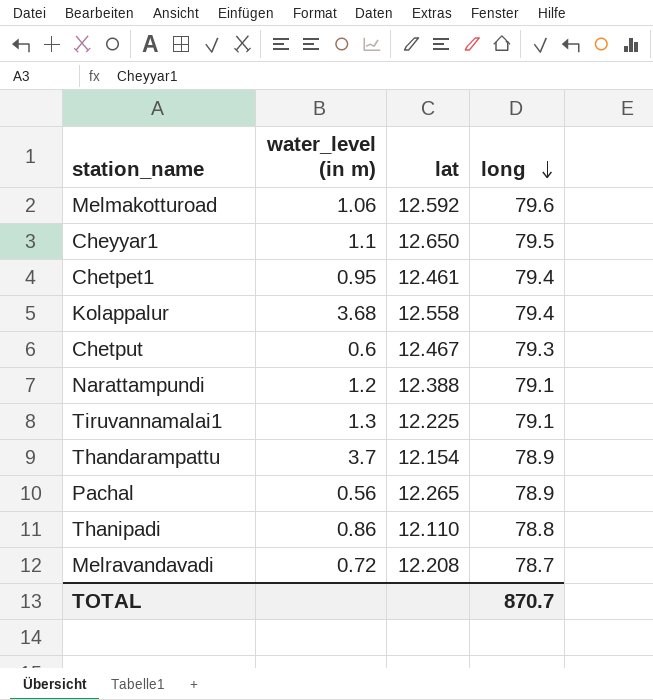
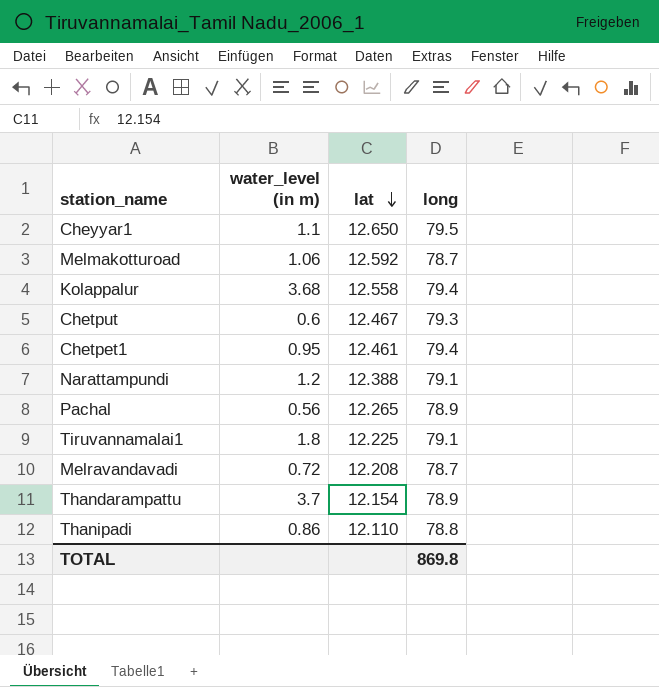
row order: long descending -> lat descending
Melmakotturoad | long: 79.6 -> 78.7
Tiruvannamalai1 | water_level (in m): 1.3 -> 1.8
TOTAL | long: 870.7 -> 869.8

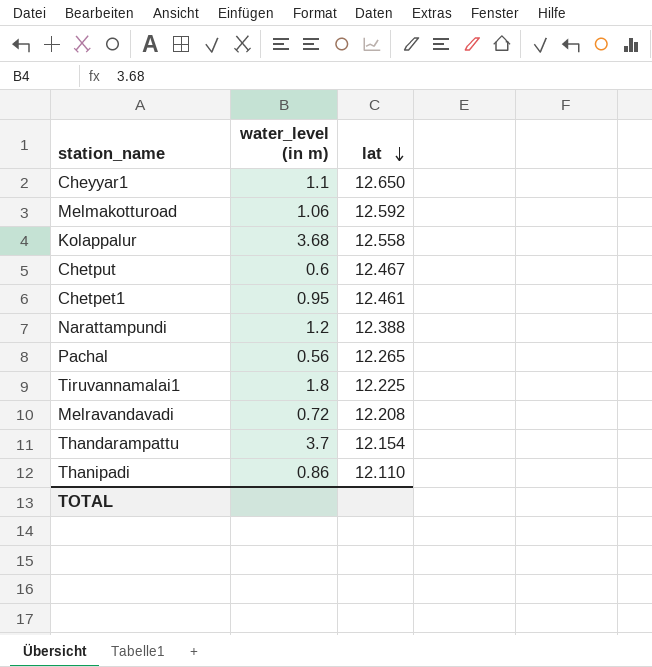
column long | position: 4 -> none

